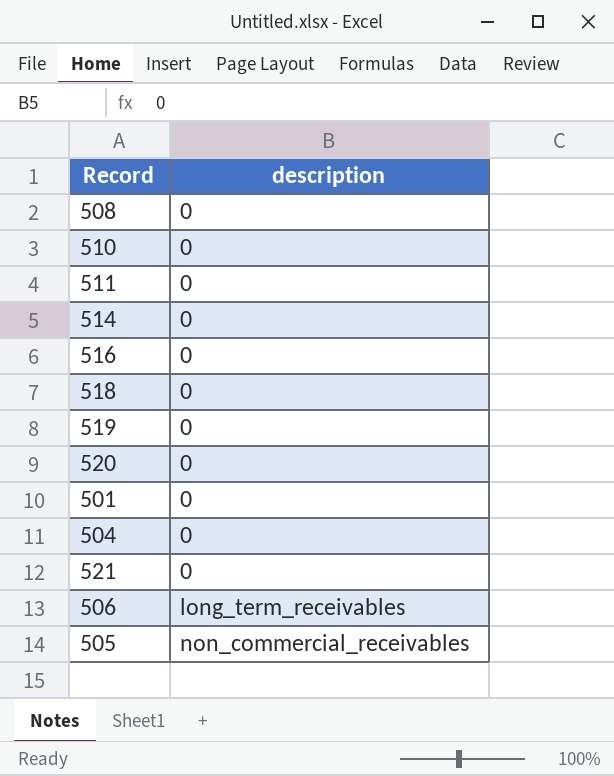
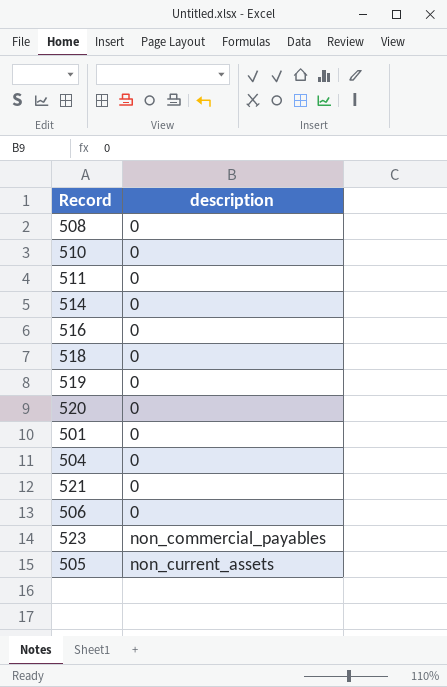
506 | description: long_term_receivables -> 0
row 523: none -> non_commercial_payables
505 | description: non_commercial_receivables -> non_current_assets

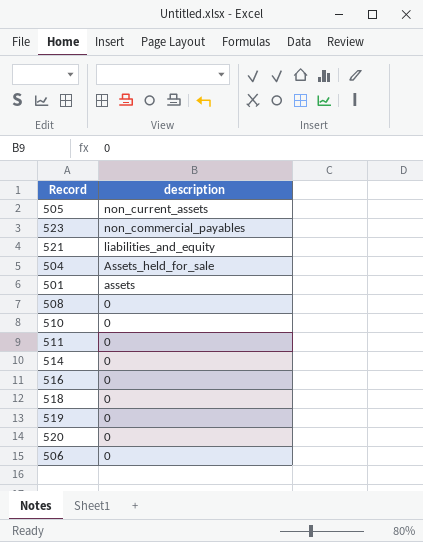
row order: description ascending -> description descending
521 | description: 0 -> liabilities_and_equity
504 | description: 0 -> Assets_held_for_sale
501 | description: 0 -> assets

